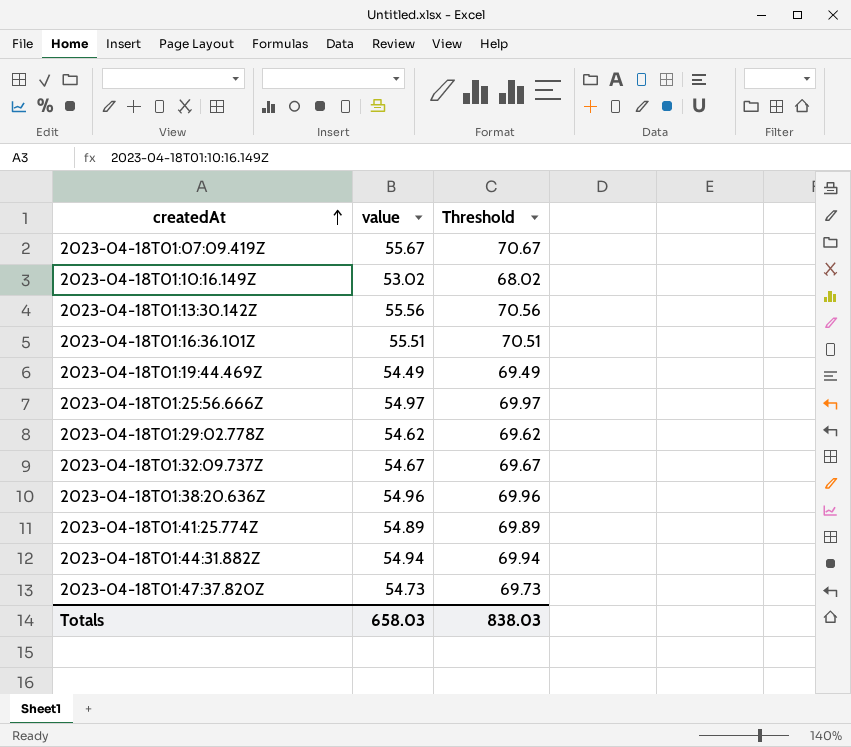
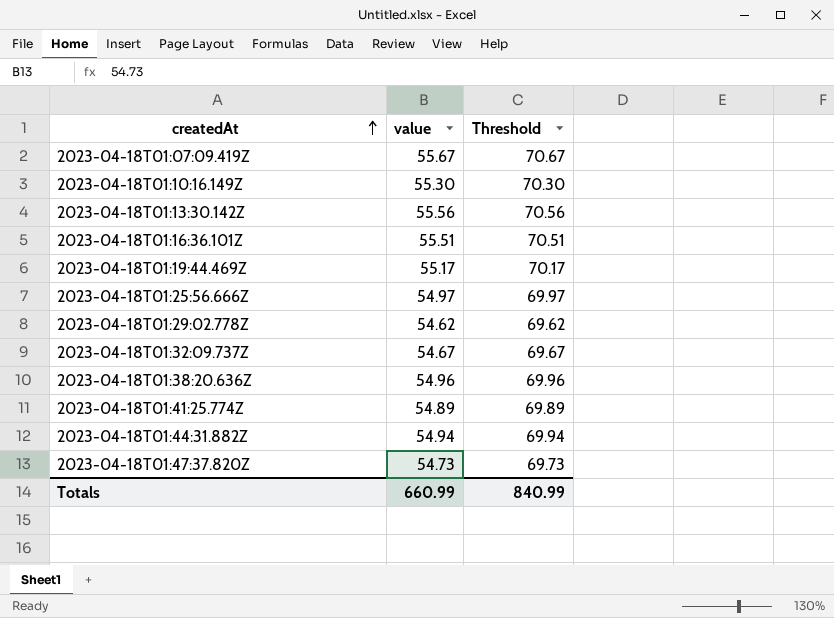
2023-04-18T01:10:16.149Z | value: 53.02 -> 55.30
2023-04-18T01:10:16.149Z | Threshold: 68.02 -> 70.30
2023-04-18T01:19:44.469Z | value: 54.49 -> 55.17
2023-04-18T01:19:44.469Z | Threshold: 69.49 -> 70.17
Totals | value: 658.03 -> 660.99
Totals | Threshold: 838.03 -> 840.99

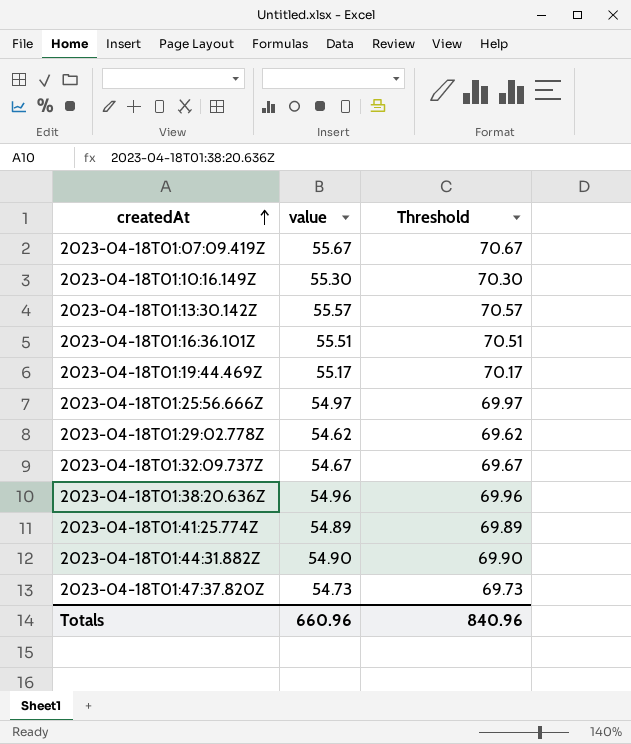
2023-04-18T01:13:30.142Z | value: 55.56 -> 55.57
2023-04-18T01:13:30.142Z | Threshold: 70.56 -> 70.57
2023-04-18T01:44:31.882Z | value: 54.94 -> 54.90
2023-04-18T01:44:31.882Z | Threshold: 69.94 -> 69.90
Totals | value: 660.99 -> 660.96
Totals | Threshold: 840.99 -> 840.96

